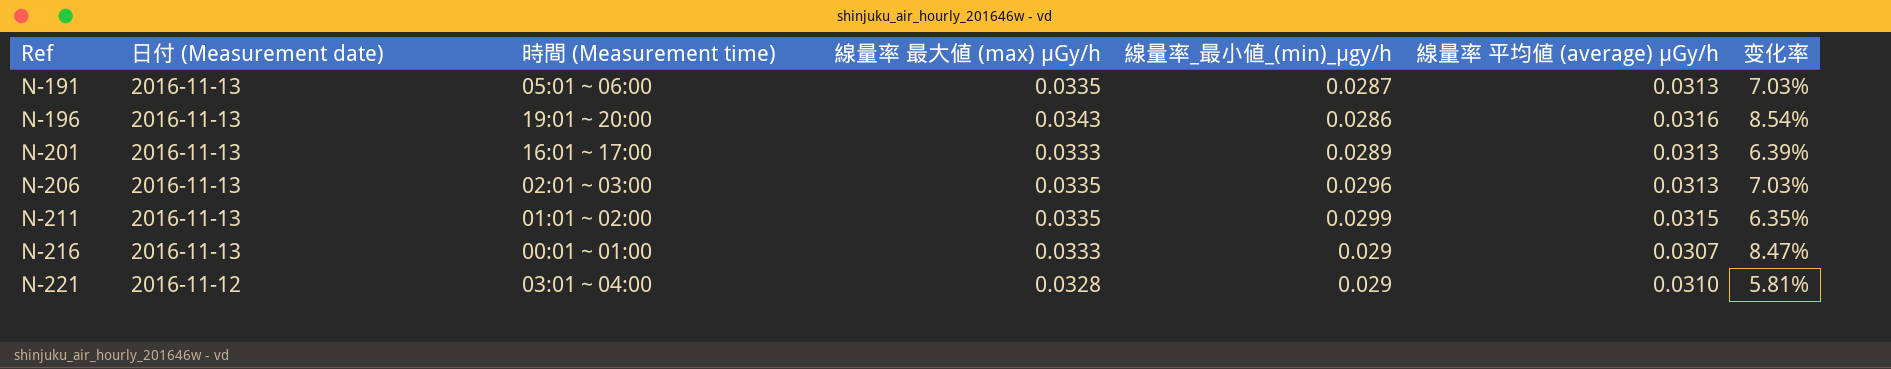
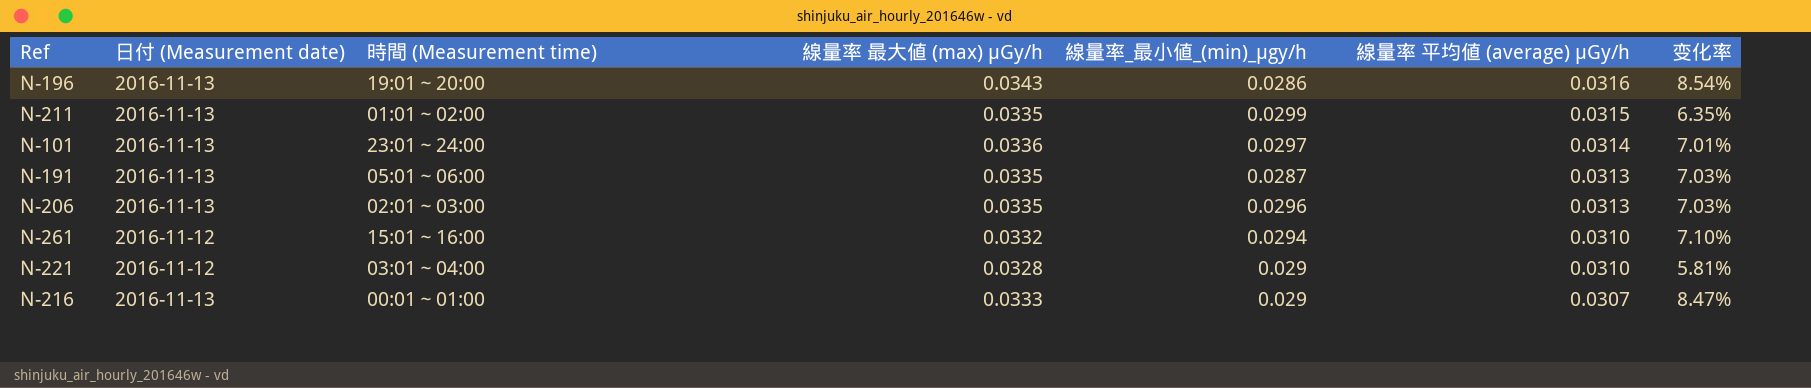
row order: Ref ascending -> 線量率 平均値 (average) μGy/h descending
row N-201: 2016-11-13 | 16:01～17:00 | 0.0333 | 0.0289 | 0.0313 | 6.39% -> none
row N-101: none -> 2016-11-13 | 23:01～24:00 | 0.0336 | 0.0297 | 0.0314 | 7.01%
row N-261: none -> 2016-11-12 | 15:01～16:00 | 0.0332 | 0.0294 | 0.0310 | 7.10%

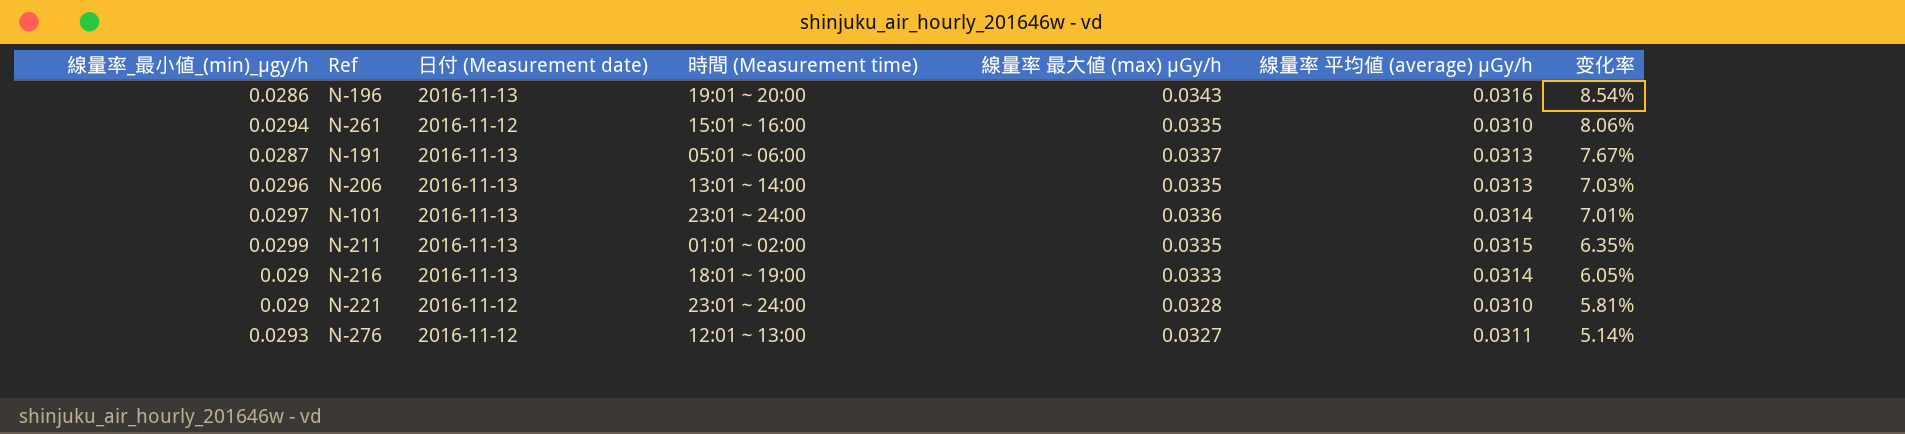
row order: 線量率 平均値 (average) μGy/h descending -> 变化率 descending
column 線量率_最小値_(min)_μgy/h | position: 5 -> 1
N-261 | 線量率 最大値 (max) μGy/h: 0.0332 -> 0.0335
N-261 | 变化率: 7.10% -> 8.06%
N-191 | 線量率 最大値 (max) μGy/h: 0.0335 -> 0.0337
N-191 | 变化率: 7.03% -> 7.67%
N-206 | 時間 (Measurement time): 02:01～03:00 -> 13:01～14:00
N-216 | 時間 (Measurement time): 00:01～01:00 -> 18:01～19:00
N-216 | 線量率 平均値 (average) μGy/h: 0.0307 -> 0.0314
N-216 | 变化率: 8.47% -> 6.05%
N-221 | 時間 (Measurement time): 03:01～04:00 -> 23:01～24:00
row N-276: none -> 0.0293 | 2016-11-12 | 12:01～13:00 | 0.0327 | 0.0311 | 5.14%

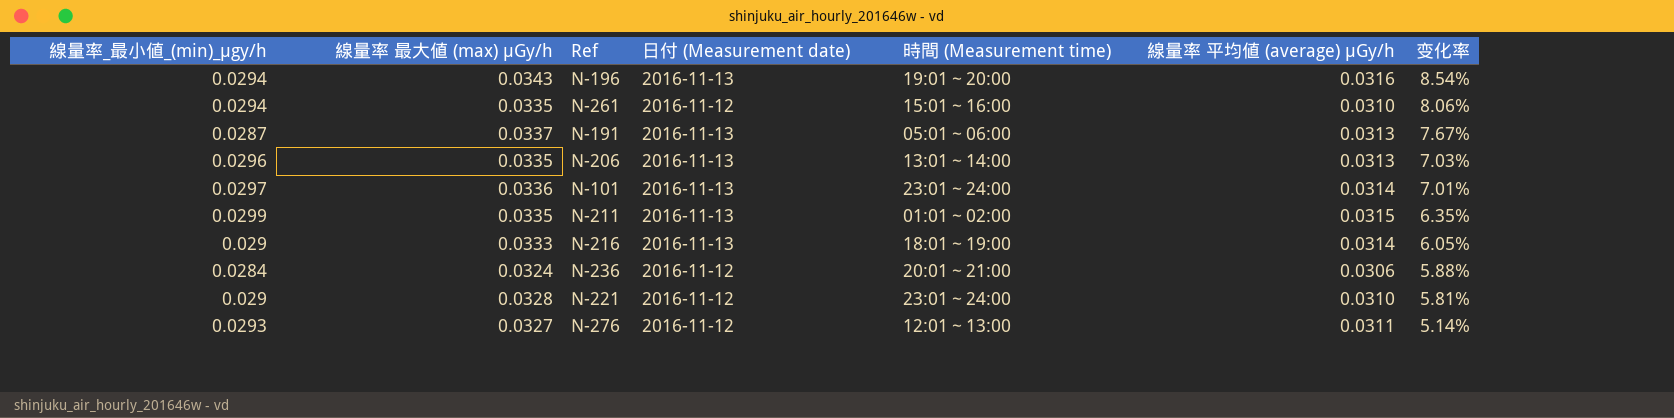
column 線量率 最大値 (max) μGy/h | position: 5 -> 2
N-196 | 線量率_最小値_(min)_μgy/h: 0.0286 -> 0.0294
row N-236: none -> 0.0284 | 0.0324 | 2016-11-12 | 20:01～21:00 | 0.0306 | 5.88%

